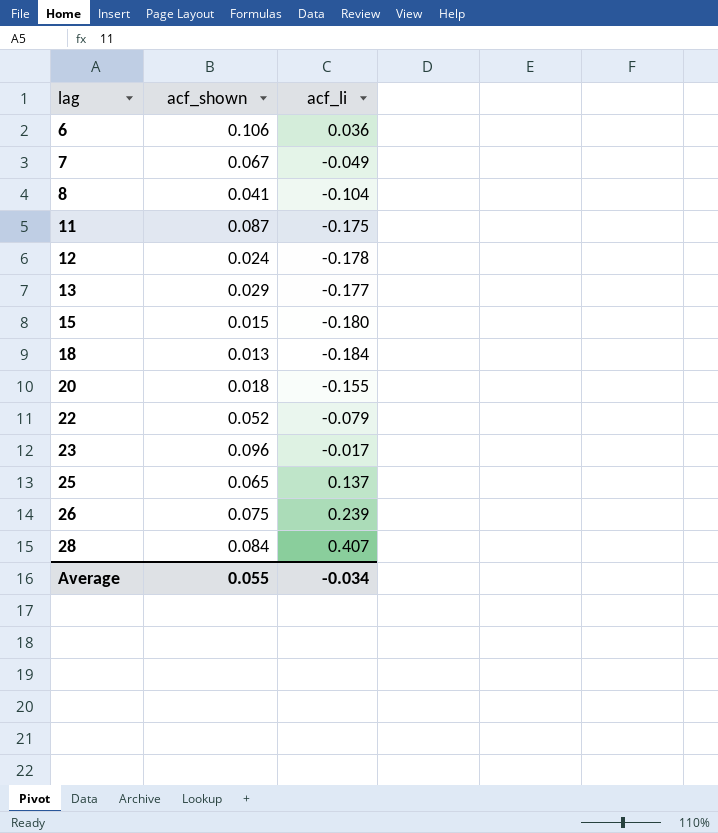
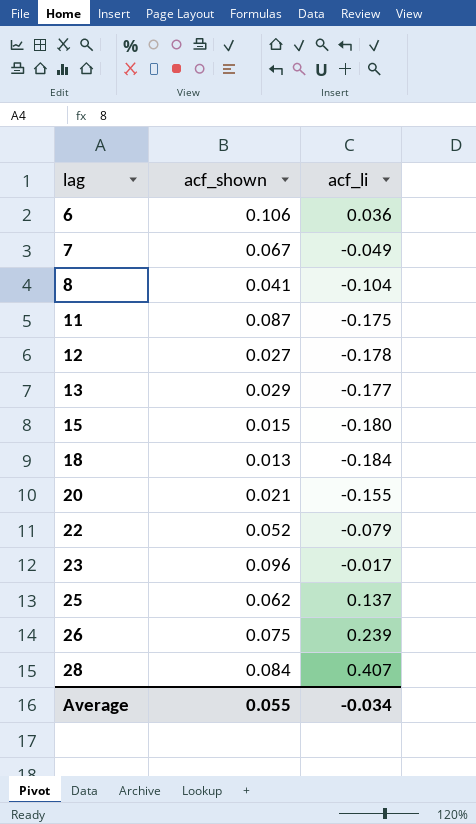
12 | acf_shown: 0.024 -> 0.027
20 | acf_shown: 0.018 -> 0.021
25 | acf_shown: 0.065 -> 0.062

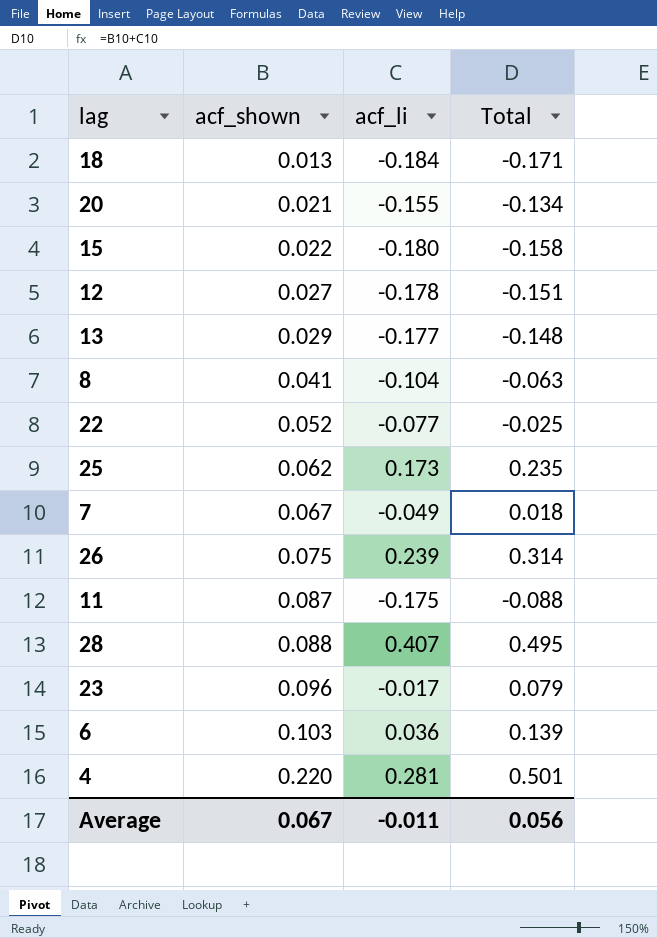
row order: lag ascending -> acf_shown ascending
column Total | formula: none -> [acf_shown] + [acf_li]
15 | acf_shown: 0.015 -> 0.022
22 | acf_li: -0.079 -> -0.077
25 | acf_li: 0.137 -> 0.173
28 | acf_shown: 0.084 -> 0.088
6 | acf_shown: 0.106 -> 0.103
row 4: none -> 0.220 | 0.281 | 0.501
Average | acf_shown: 0.055 -> 0.067
Average | acf_li: -0.034 -> -0.011

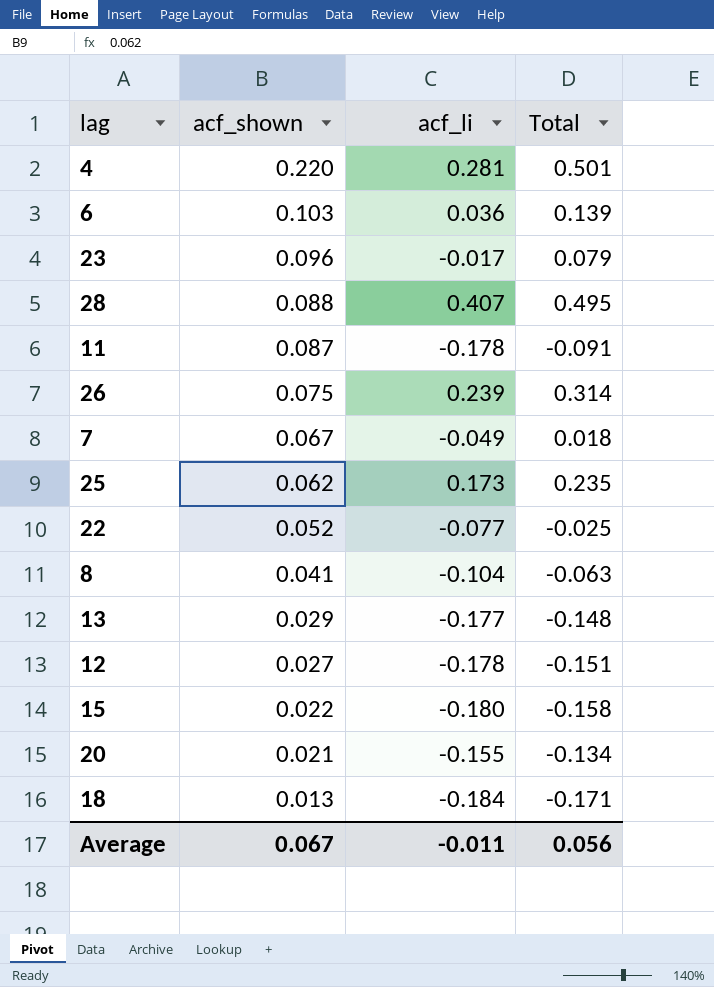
row order: acf_shown ascending -> acf_shown descending
11 | acf_li: -0.175 -> -0.178
11 | Total: -0.088 -> -0.091

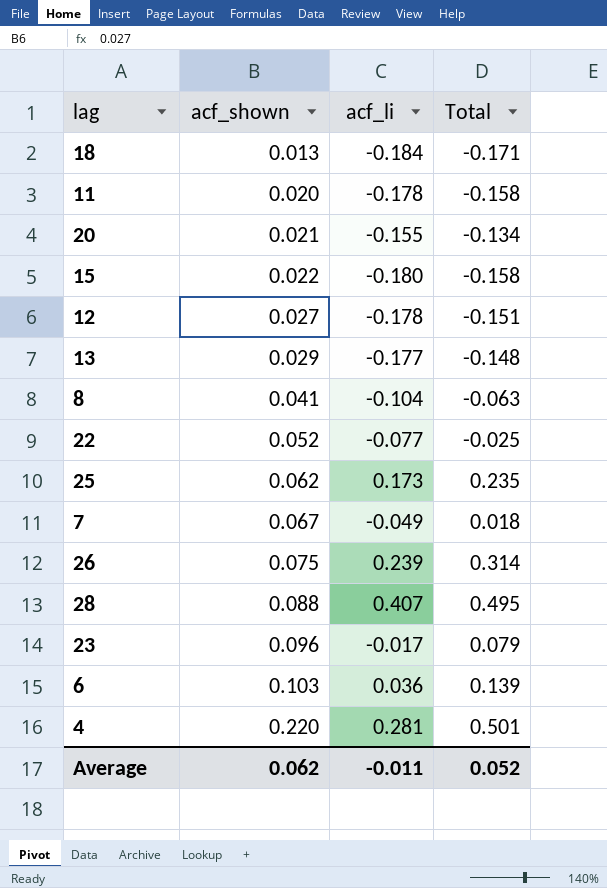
row order: acf_shown descending -> acf_shown ascending
11 | acf_shown: 0.087 -> 0.020
11 | Total: -0.091 -> -0.158
Average | acf_shown: 0.067 -> 0.062
Average | Total: 0.056 -> 0.052

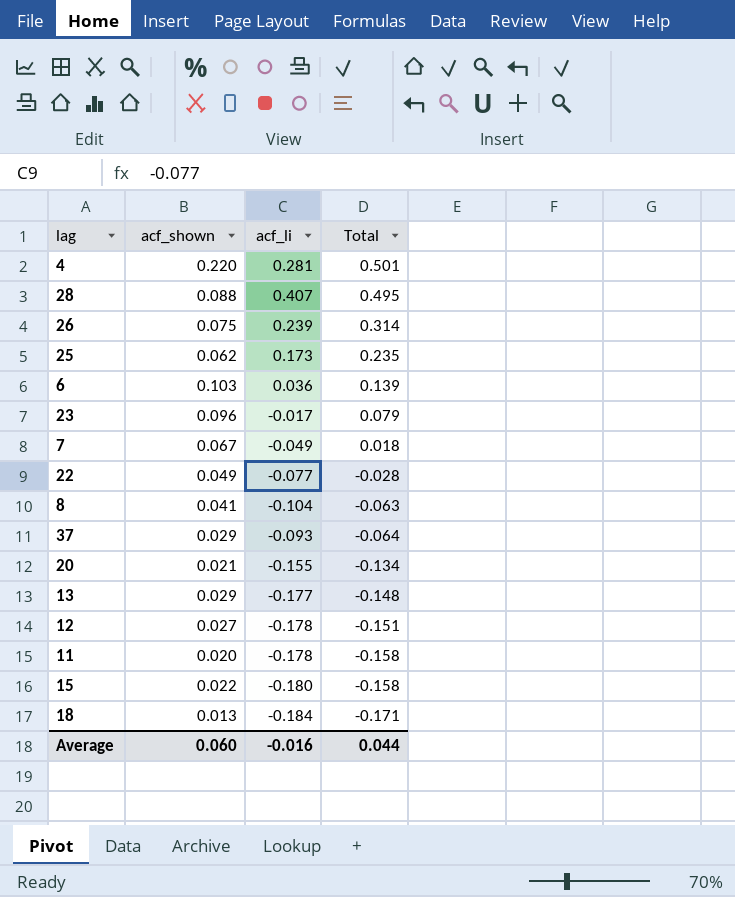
row order: acf_shown ascending -> Total descending
22 | acf_shown: 0.052 -> 0.049
22 | Total: -0.025 -> -0.028
row 37: none -> 0.029 | -0.093 | -0.064
Average | acf_shown: 0.062 -> 0.060
Average | acf_li: -0.011 -> -0.016
Average | Total: 0.052 -> 0.044

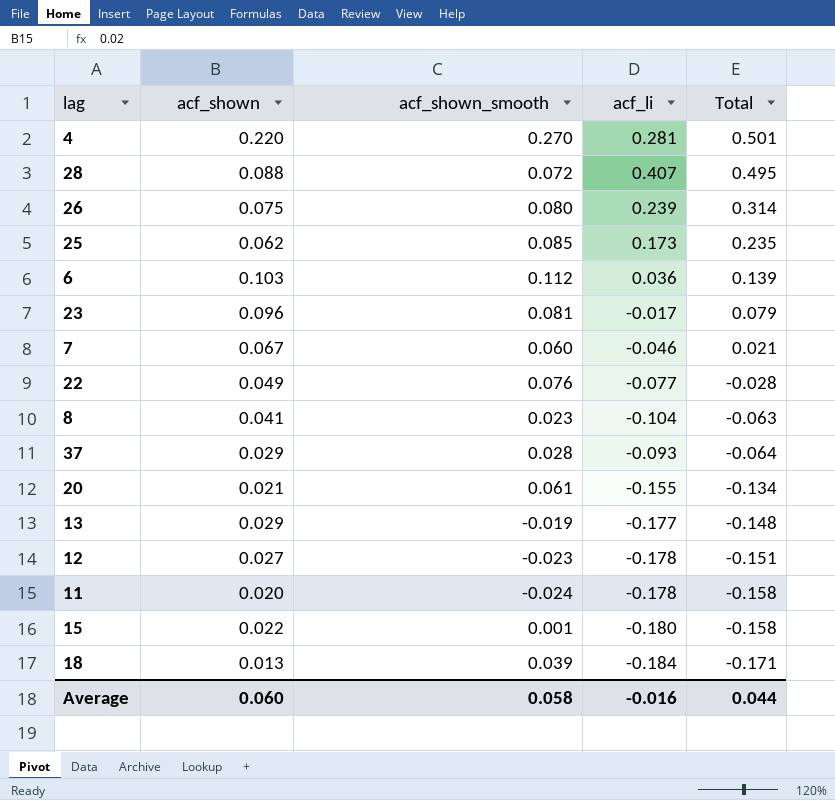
column acf_shown_smooth | position: none -> 3
7 | acf_li: -0.049 -> -0.046
7 | Total: 0.018 -> 0.021

